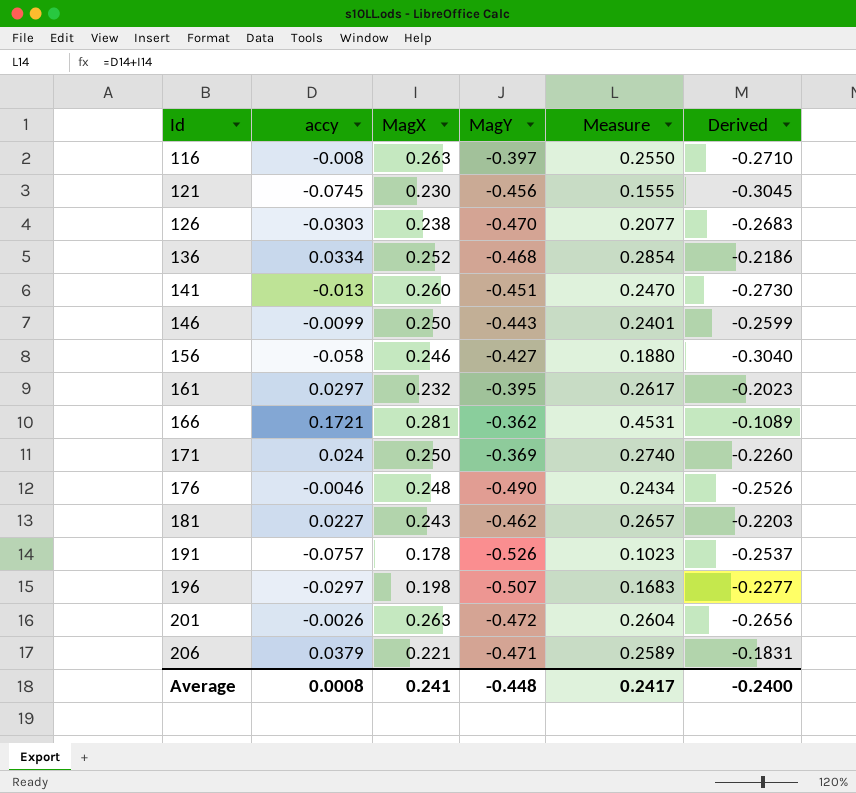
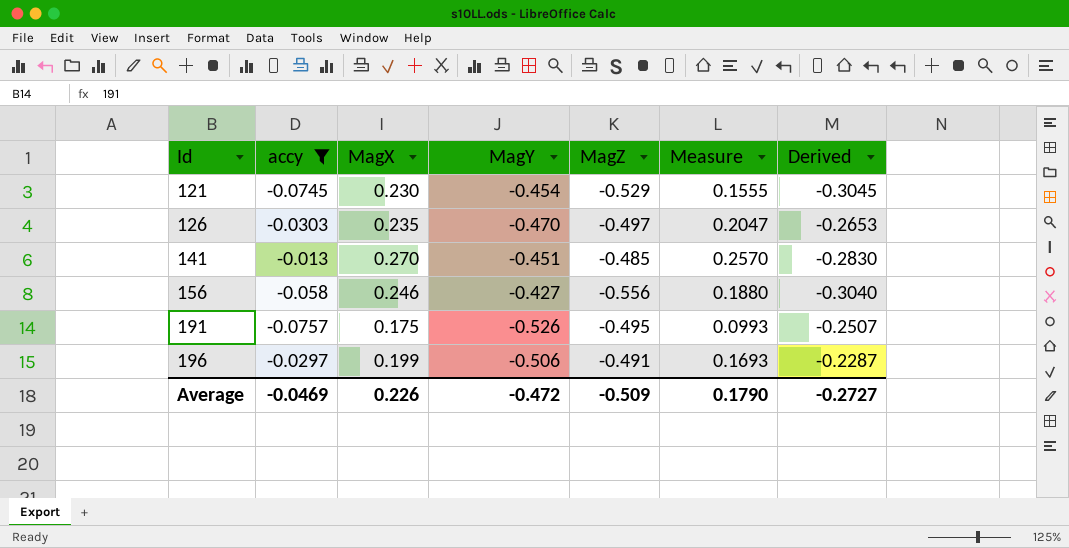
filter: none -> accy <= -0.013
column MagZ | position: none -> 5
121 | MagY: -0.456 -> -0.454
126 | MagX: 0.238 -> 0.235
126 | Measure: 0.2077 -> 0.2047
126 | Derived: -0.2683 -> -0.2653
141 | MagX: 0.260 -> 0.270
141 | Measure: 0.2470 -> 0.2570
141 | Derived: -0.2730 -> -0.2830
191 | MagX: 0.178 -> 0.175
191 | Measure: 0.1023 -> 0.0993
191 | Derived: -0.2537 -> -0.2507
196 | MagX: 0.198 -> 0.199
196 | MagY: -0.507 -> -0.506
196 | Measure: 0.1683 -> 0.1693
196 | Derived: -0.2277 -> -0.2287
Average | accy: 0.0008 -> -0.0469
Average | MagX: 0.241 -> 0.226
Average | MagY: -0.448 -> -0.472
Average | Measure: 0.2417 -> 0.1790
Average | Derived: -0.2400 -> -0.2727

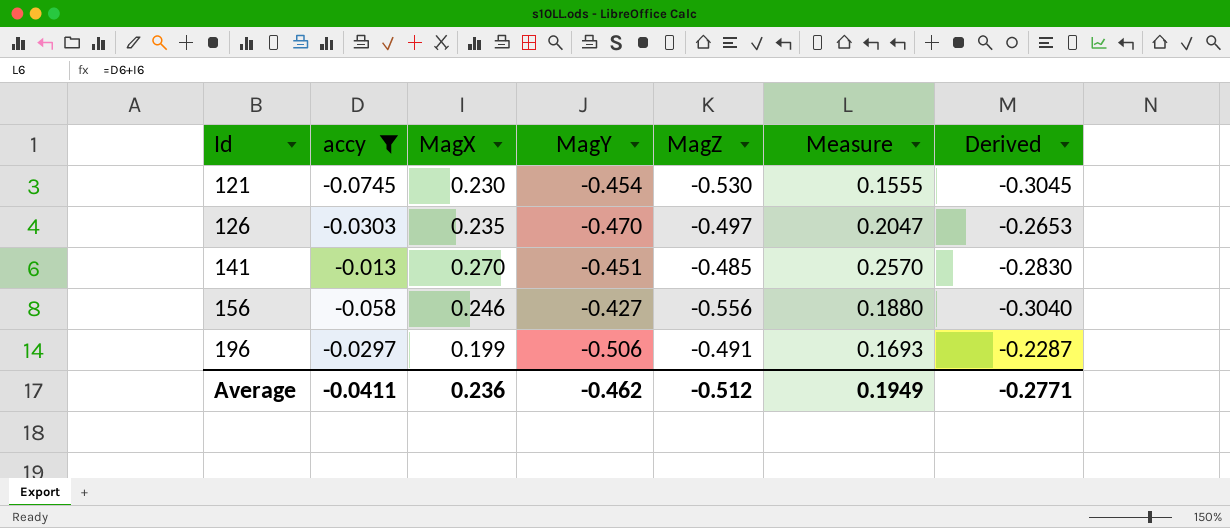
row 191: -0.0757 | 0.175 | -0.526 | -0.495 | 0.0993 | -0.2507 -> none
121 | MagZ: -0.529 -> -0.530
Average | accy: -0.0469 -> -0.0411
Average | MagX: 0.226 -> 0.236
Average | MagY: -0.472 -> -0.462
Average | MagZ: -0.509 -> -0.512
Average | Measure: 0.1790 -> 0.1949
Average | Derived: -0.2727 -> -0.2771

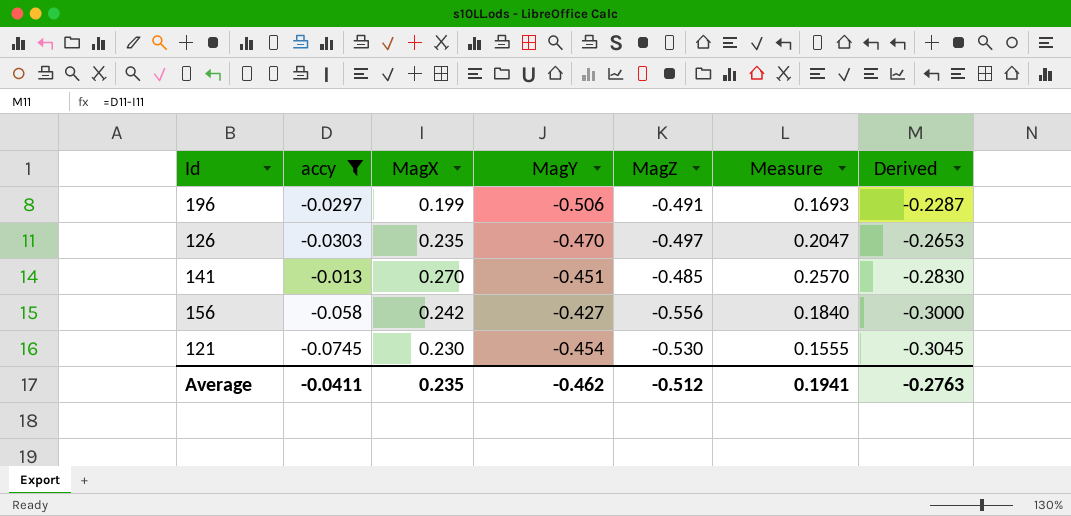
row order: Id ascending -> Derived descending
156 | MagX: 0.246 -> 0.242
156 | Measure: 0.1880 -> 0.1840
156 | Derived: -0.3040 -> -0.3000
Average | MagX: 0.236 -> 0.235
Average | Measure: 0.1949 -> 0.1941
Average | Derived: -0.2771 -> -0.2763

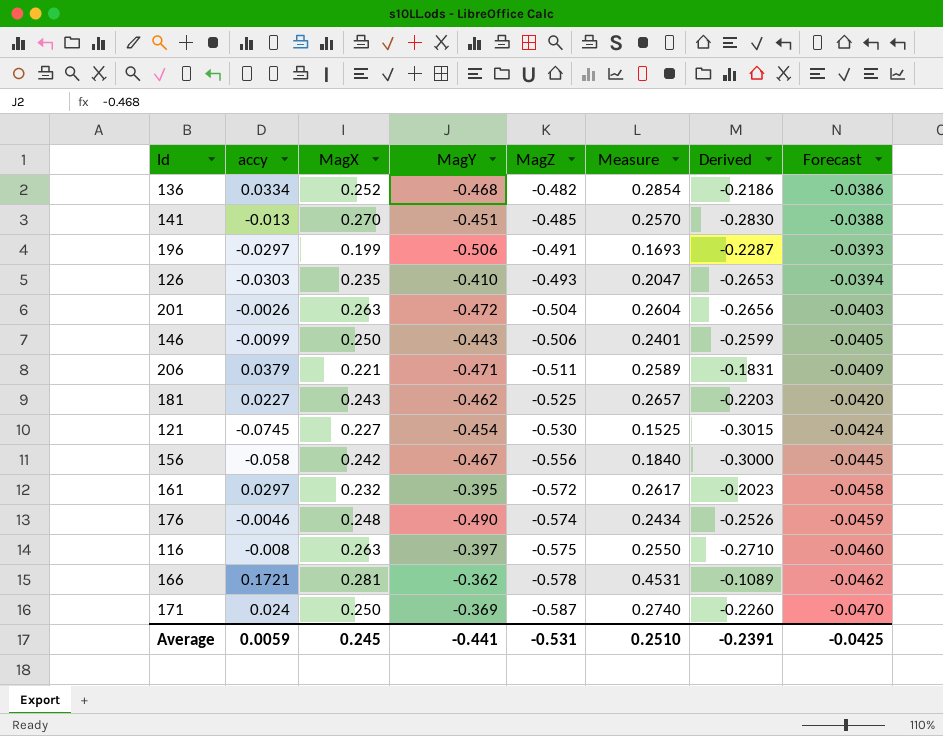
filter: accy <= -0.013 -> none
row order: Derived descending -> MagZ descending
column Forecast | formula: none -> [MagZ] * 0.08
126 | MagY: -0.470 -> -0.410
126 | MagZ: -0.497 -> -0.493
121 | MagX: 0.230 -> 0.227
121 | Measure: 0.1555 -> 0.1525
121 | Derived: -0.3045 -> -0.3015
156 | MagY: -0.427 -> -0.467
Average | accy: -0.0411 -> 0.0059
Average | MagX: 0.235 -> 0.245
Average | MagY: -0.462 -> -0.441
Average | MagZ: -0.512 -> -0.531
Average | Measure: 0.1941 -> 0.2510
Average | Derived: -0.2763 -> -0.2391

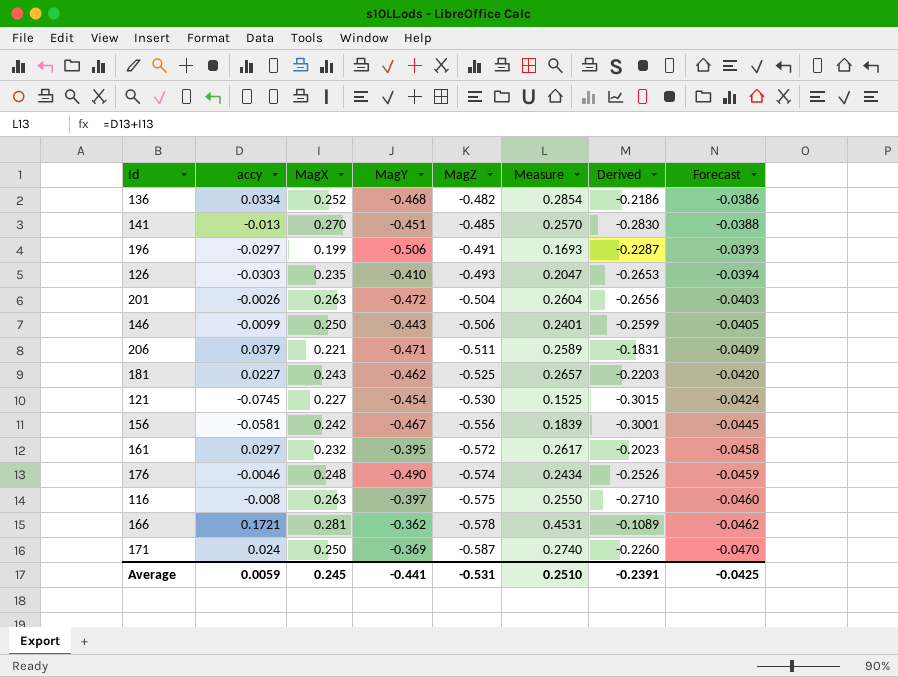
156 | accy: -0.058 -> -0.0581
156 | Measure: 0.1840 -> 0.1839
156 | Derived: -0.3000 -> -0.3001

